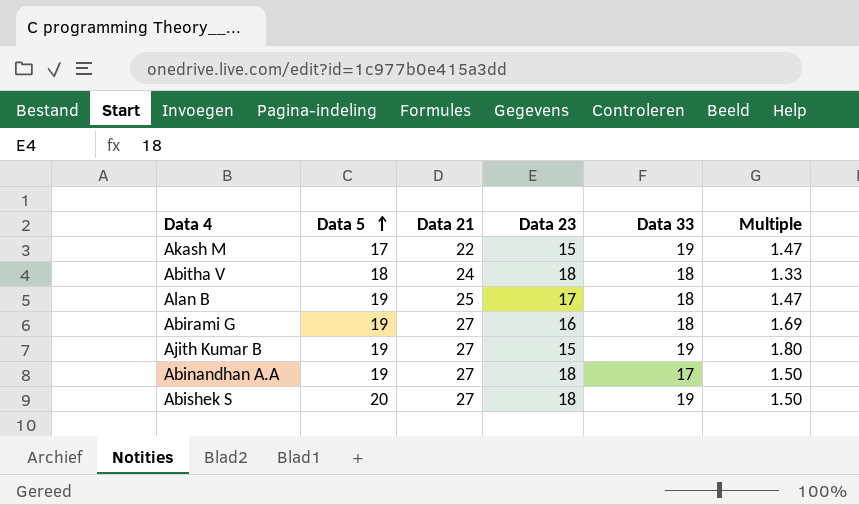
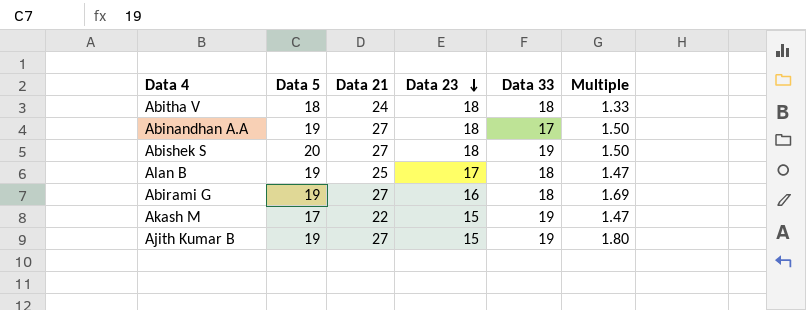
row order: Data 5 ascending -> Data 23 descending

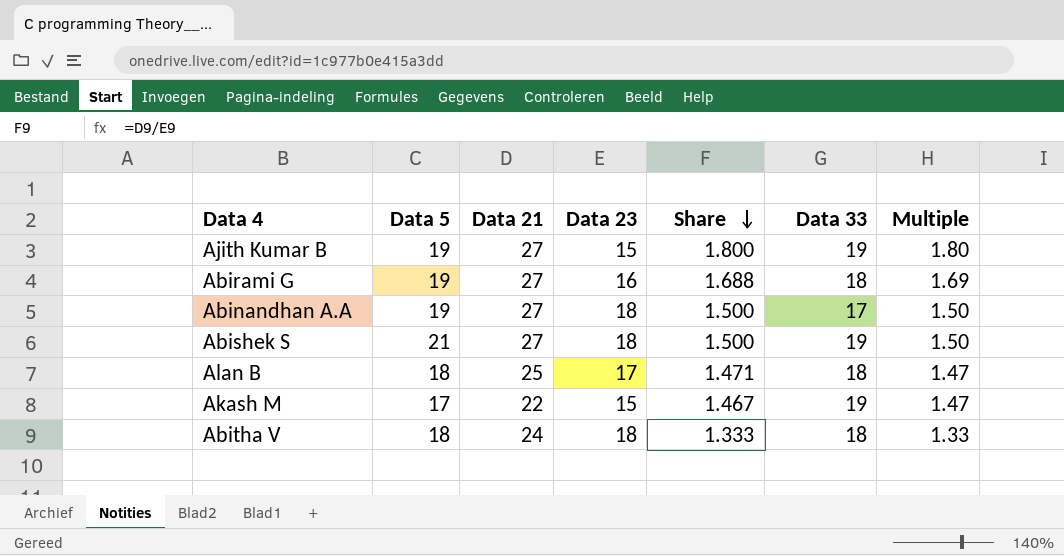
row order: Data 23 descending -> Share descending
column Share | formula: none -> [Data 21] / [Data 23]
Abishek S | Data 5: 20 -> 21
Alan B | Data 5: 19 -> 18

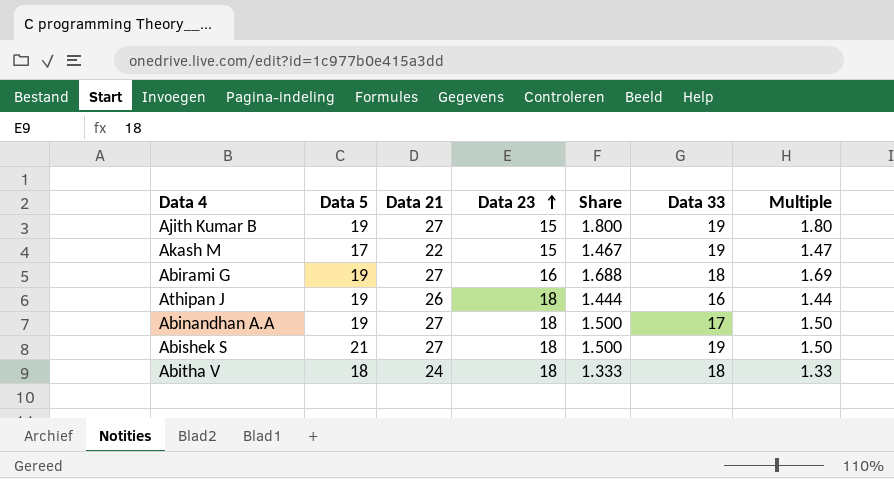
row order: Share descending -> Data 23 ascending
row Alan B: 18 | 25 | 17 | 1.471 | 18 | 1.47 -> none
row Athipan J: none -> 19 | 26 | 18 | 1.444 | 16 | 1.44

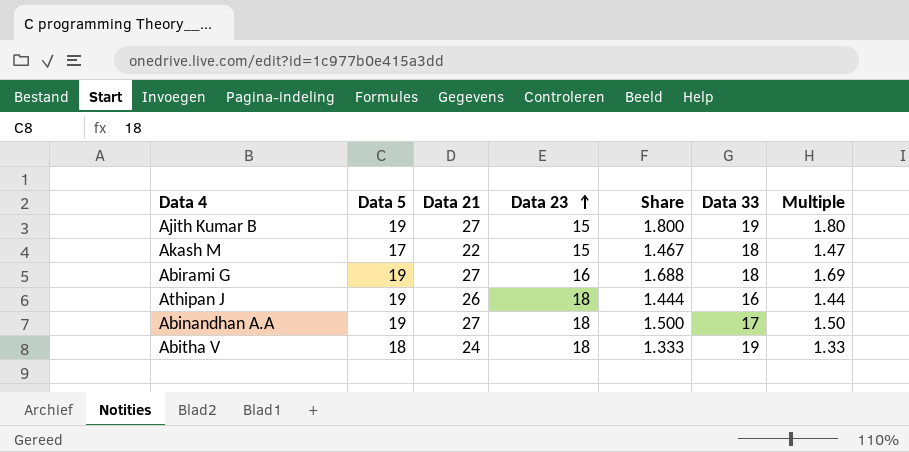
row Abishek S: 21 | 27 | 18 | 1.500 | 19 | 1.50 -> none
Akash M | Data 33: 19 -> 18
Abitha V | Data 33: 18 -> 19

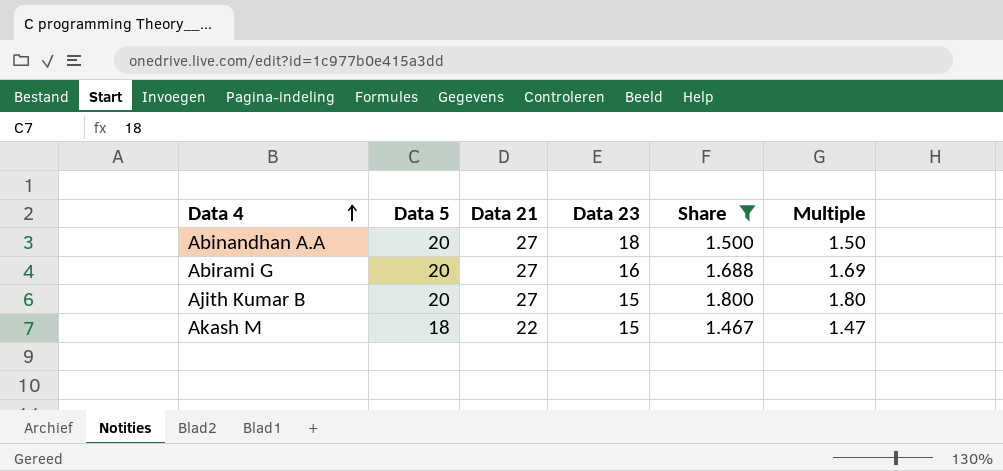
filter: none -> Share >= 1.467
row order: Data 23 ascending -> Data 4 ascending
column Data 33 | position: 6 -> none
Abinandhan A.A | Data 5: 19 -> 20
Abirami G | Data 5: 19 -> 20
Ajith Kumar B | Data 5: 19 -> 20
Akash M | Data 5: 17 -> 18

